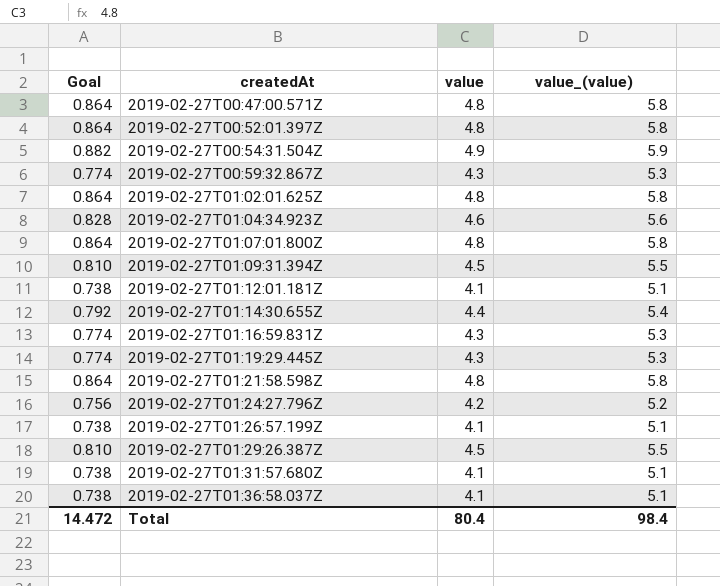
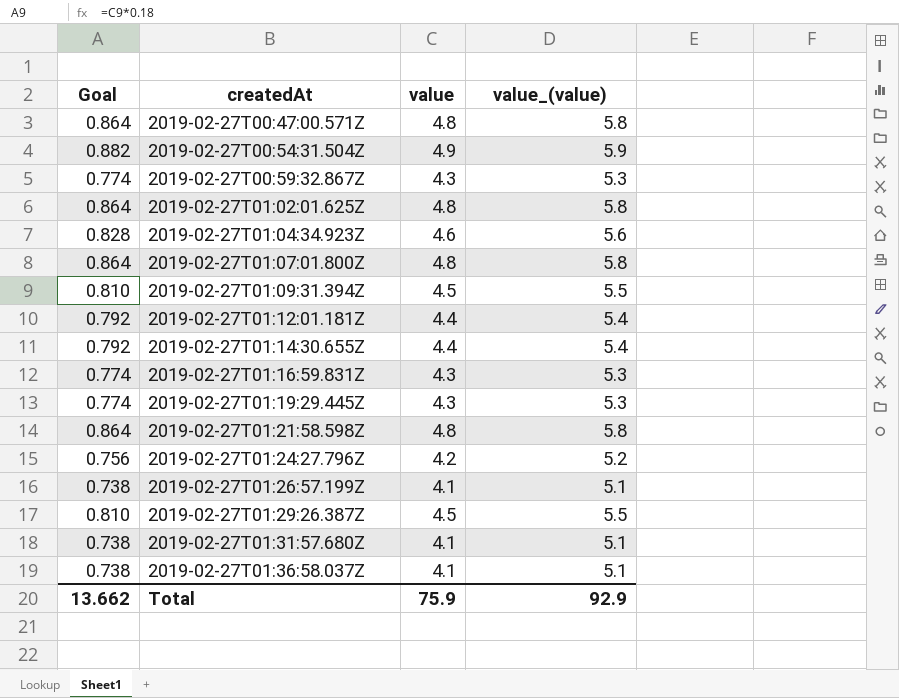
row 2019-02-27T00:52:01.397Z: 0.864 | 4.8 | 5.8 -> none
2019-02-27T01:12:01.181Z | Goal: 0.738 -> 0.792
2019-02-27T01:12:01.181Z | value: 4.1 -> 4.4
2019-02-27T01:12:01.181Z | value_(value): 5.1 -> 5.4
Total | Goal: 14.472 -> 13.662
Total | value: 80.4 -> 75.9
Total | value_(value): 98.4 -> 92.9

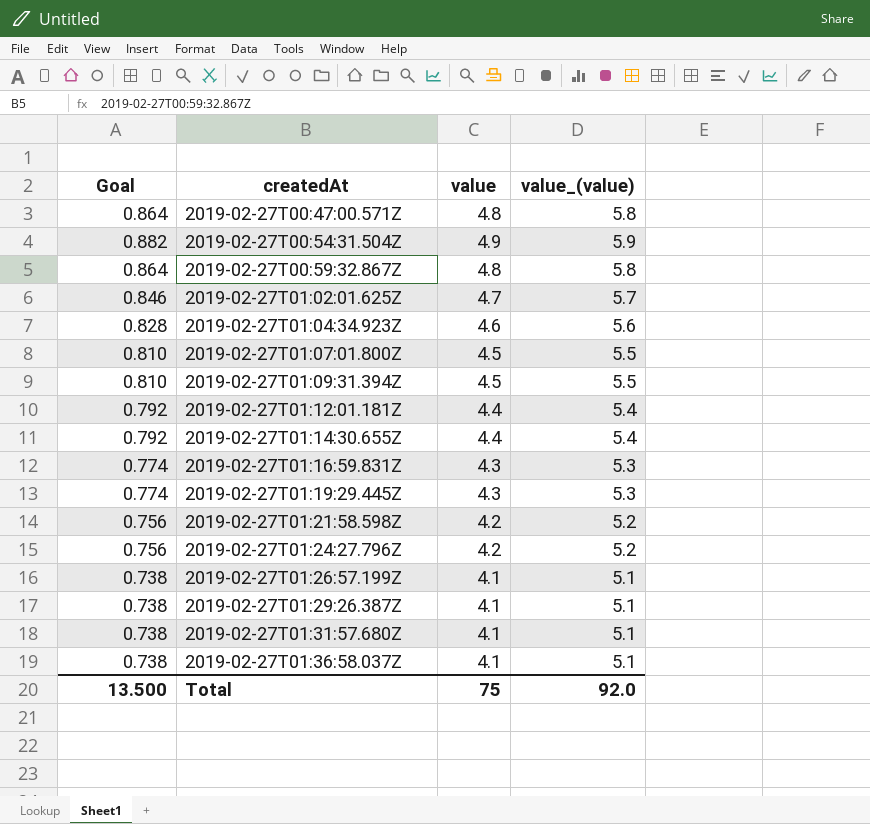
2019-02-27T00:59:32.867Z | Goal: 0.774 -> 0.864
2019-02-27T00:59:32.867Z | value: 4.3 -> 4.8
2019-02-27T00:59:32.867Z | value_(value): 5.3 -> 5.8
2019-02-27T01:02:01.625Z | Goal: 0.864 -> 0.846
2019-02-27T01:02:01.625Z | value: 4.8 -> 4.7
2019-02-27T01:02:01.625Z | value_(value): 5.8 -> 5.7
2019-02-27T01:07:01.800Z | Goal: 0.864 -> 0.810
2019-02-27T01:07:01.800Z | value: 4.8 -> 4.5
2019-02-27T01:07:01.800Z | value_(value): 5.8 -> 5.5
2019-02-27T01:21:58.598Z | Goal: 0.864 -> 0.756
2019-02-27T01:21:58.598Z | value: 4.8 -> 4.2
2019-02-27T01:21:58.598Z | value_(value): 5.8 -> 5.2
2019-02-27T01:29:26.387Z | Goal: 0.810 -> 0.738
2019-02-27T01:29:26.387Z | value: 4.5 -> 4.1
2019-02-27T01:29:26.387Z | value_(value): 5.5 -> 5.1
Total | Goal: 13.662 -> 13.500
Total | value: 75.9 -> 75
Total | value_(value): 92.9 -> 92.0

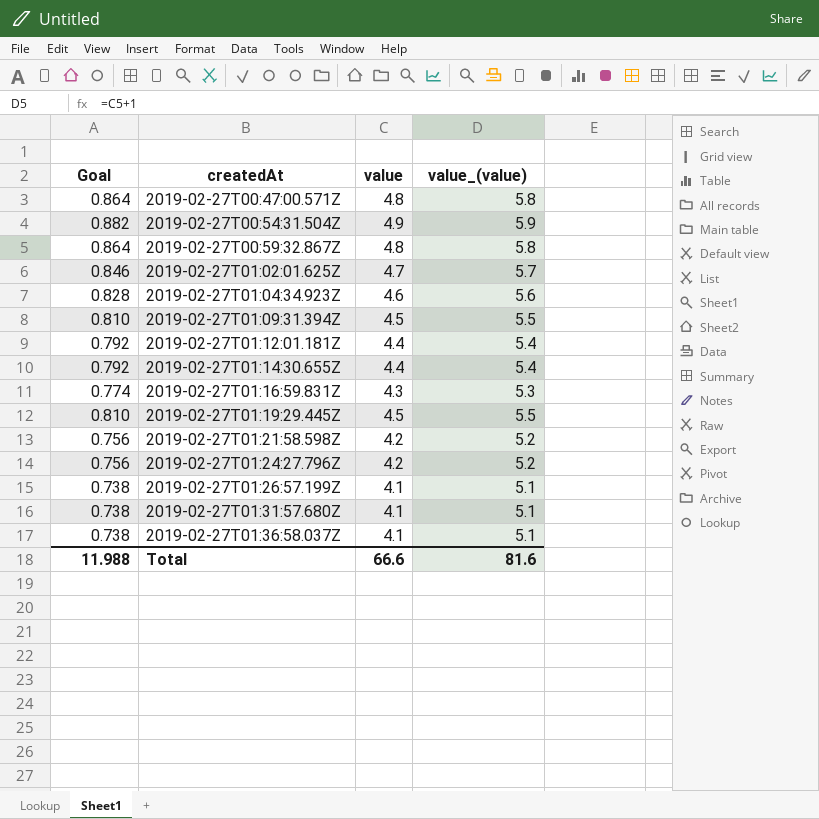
row 2019-02-27T01:07:01.800Z: 0.810 | 4.5 | 5.5 -> none
row 2019-02-27T01:29:26.387Z: 0.738 | 4.1 | 5.1 -> none
2019-02-27T01:19:29.445Z | Goal: 0.774 -> 0.810
2019-02-27T01:19:29.445Z | value: 4.3 -> 4.5
2019-02-27T01:19:29.445Z | value_(value): 5.3 -> 5.5
Total | Goal: 13.500 -> 11.988
Total | value: 75 -> 66.6
Total | value_(value): 92.0 -> 81.6

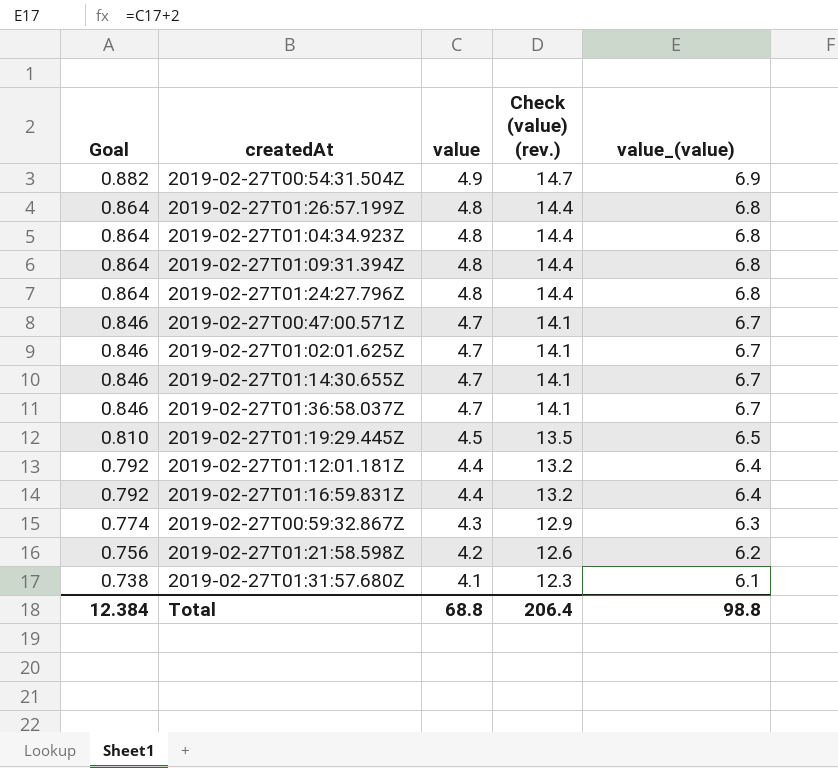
row order: createdAt ascending -> Goal descending
column Check (value) (rev.) | formula: none -> [value] * 3
column value_(value) | formula: [value] + 1 -> [value] + 2
2019-02-27T01:26:57.199Z | Goal: 0.738 -> 0.864
2019-02-27T01:26:57.199Z | value: 4.1 -> 4.8
2019-02-27T01:04:34.923Z | Goal: 0.828 -> 0.864
2019-02-27T01:04:34.923Z | value: 4.6 -> 4.8
2019-02-27T01:09:31.394Z | Goal: 0.810 -> 0.864
2019-02-27T01:09:31.394Z | value: 4.5 -> 4.8
2019-02-27T01:24:27.796Z | Goal: 0.756 -> 0.864
2019-02-27T01:24:27.796Z | value: 4.2 -> 4.8
2019-02-27T00:47:00.571Z | Goal: 0.864 -> 0.846
2019-02-27T00:47:00.571Z | value: 4.8 -> 4.7
2019-02-27T01:14:30.655Z | Goal: 0.792 -> 0.846
2019-02-27T01:14:30.655Z | value: 4.4 -> 4.7
2019-02-27T01:36:58.037Z | Goal: 0.738 -> 0.846
2019-02-27T01:36:58.037Z | value: 4.1 -> 4.7
2019-02-27T01:16:59.831Z | Goal: 0.774 -> 0.792
2019-02-27T01:16:59.831Z | value: 4.3 -> 4.4
2019-02-27T00:59:32.867Z | Goal: 0.864 -> 0.774
2019-02-27T00:59:32.867Z | value: 4.8 -> 4.3
Total | Goal: 11.988 -> 12.384
Total | value: 66.6 -> 68.8
Total | value_(value): 81.6 -> 98.8

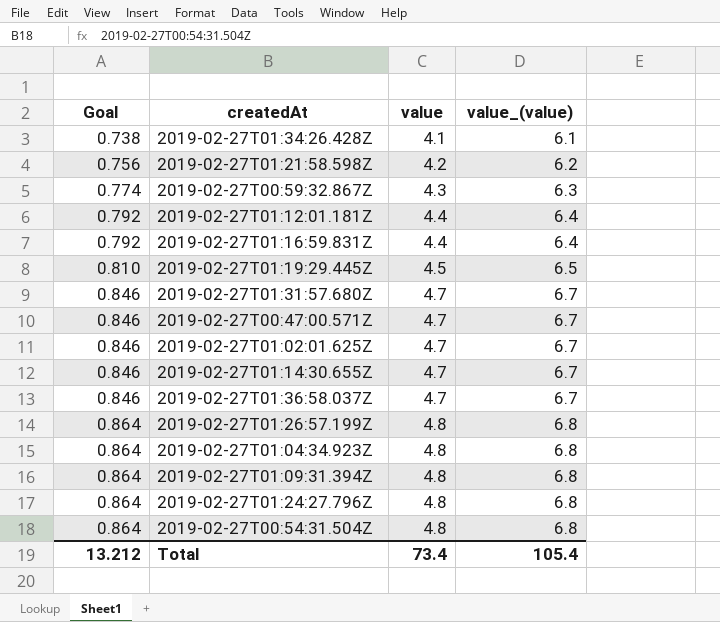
row order: Goal descending -> Goal ascending
column Check (value) (rev.) | formula: [value] * 3 -> none
row 2019-02-27T01:34:26.428Z: none -> 0.738 | 4.1 | 6.1
2019-02-27T01:31:57.680Z | Goal: 0.738 -> 0.846
2019-02-27T01:31:57.680Z | value: 4.1 -> 4.7
2019-02-27T01:31:57.680Z | value_(value): 6.1 -> 6.7
2019-02-27T00:54:31.504Z | Goal: 0.882 -> 0.864
2019-02-27T00:54:31.504Z | value: 4.9 -> 4.8
2019-02-27T00:54:31.504Z | value_(value): 6.9 -> 6.8
Total | Goal: 12.384 -> 13.212
Total | value: 68.8 -> 73.4
Total | value_(value): 98.8 -> 105.4

